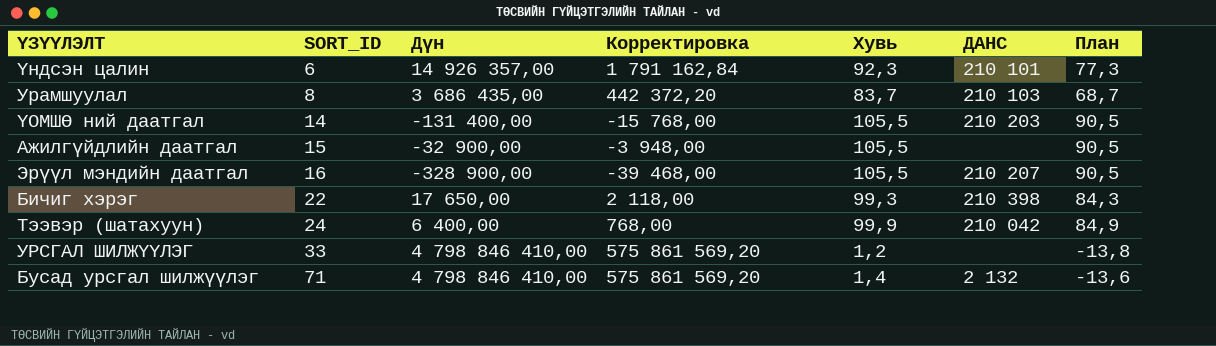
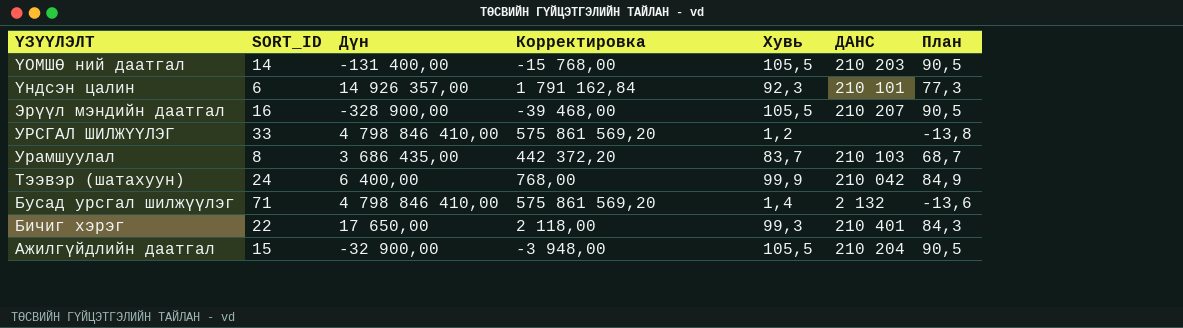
row order: SORT_ID ascending -> ҮЗҮҮЛЭЛТ descending
Бичиг хэрэг | ДАНС: 210 398 -> 210 401
Ажилгүйдлийн даатгал | ДАНС: none -> 210 204

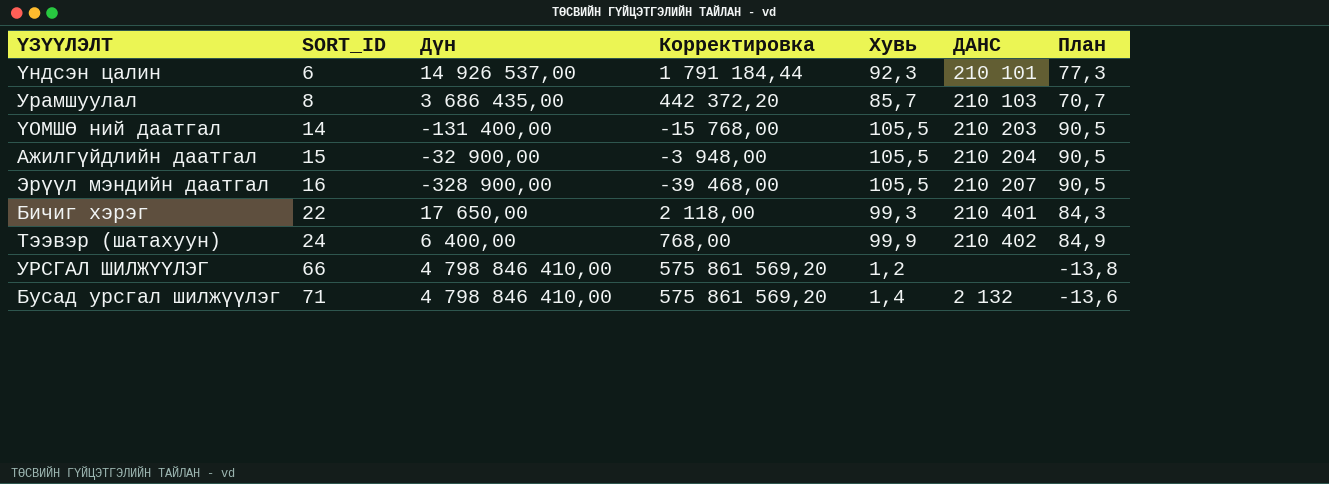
row order: ҮЗҮҮЛЭЛТ descending -> SORT_ID ascending
Үндсэн цалин | Дүн: 14 926 357,00 -> 14 926 537,00
Үндсэн цалин | Корректировка: 1 791 162,84 -> 1 791 184,44
Урамшуулал | Хувь: 83,7 -> 85,7
Урамшуулал | План: 68,7 -> 70,7
Тээвэр (шатахуун) | ДАНС: 210 042 -> 210 402
УРСГАЛ ШИЛЖҮҮЛЭГ | SORT_ID: 33 -> 66

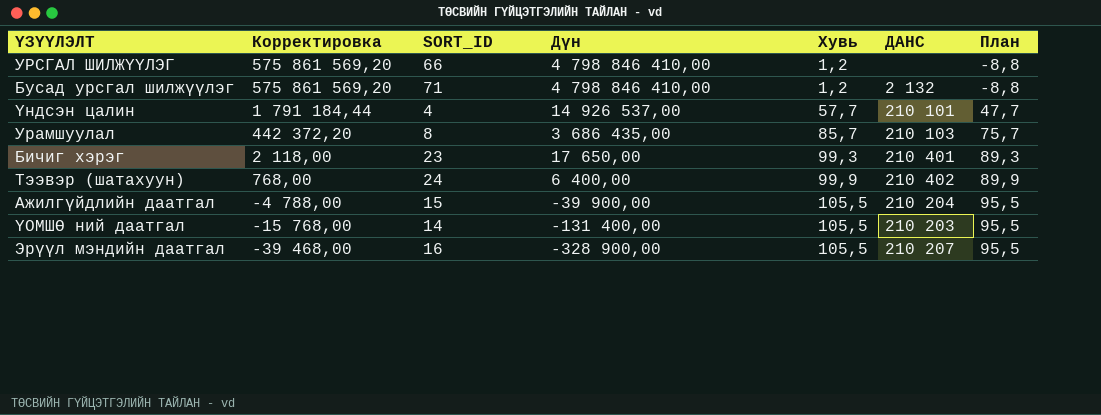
row order: SORT_ID ascending -> Корректировка descending
column Корректировка | position: 4 -> 2
column План | formula: [Хувь] - 15 -> [Хувь] - 10
Бусад урсгал шилжүүлэг | Хувь: 1,4 -> 1,2
Үндсэн цалин | SORT_ID: 6 -> 4
Үндсэн цалин | Хувь: 92,3 -> 57,7
Бичиг хэрэг | SORT_ID: 22 -> 23
Ажилгүйдлийн даатгал | Корректировка: -3 948,00 -> -4 788,00
Ажилгүйдлийн даатгал | Дүн: -32 900,00 -> -39 900,00

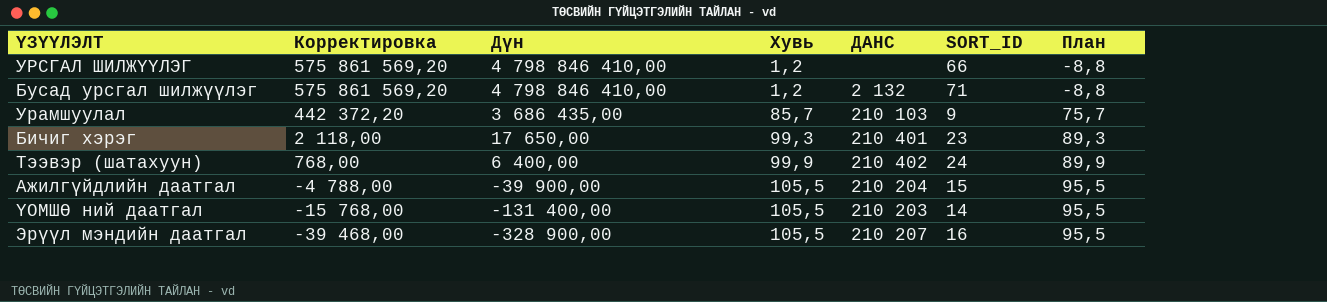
column SORT_ID | position: 3 -> 6
row Үндсэн цалин: 1 791 184,44 | 4 | 14 926 537,00 | 57,7 | 210 101 | 47,7 -> none
Урамшуулал | SORT_ID: 8 -> 9

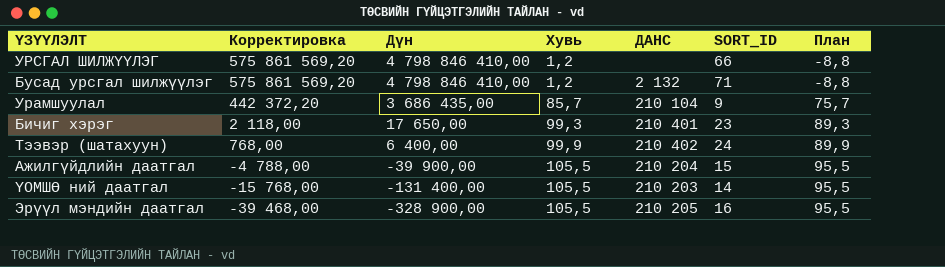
Урамшуулал | ДАНС: 210 103 -> 210 104
Эрүүл мэндийн даатгал | ДАНС: 210 207 -> 210 205

